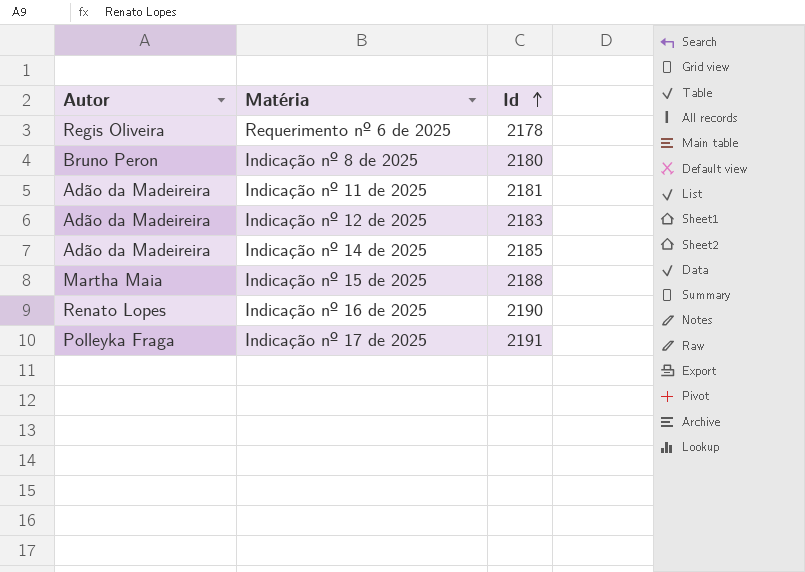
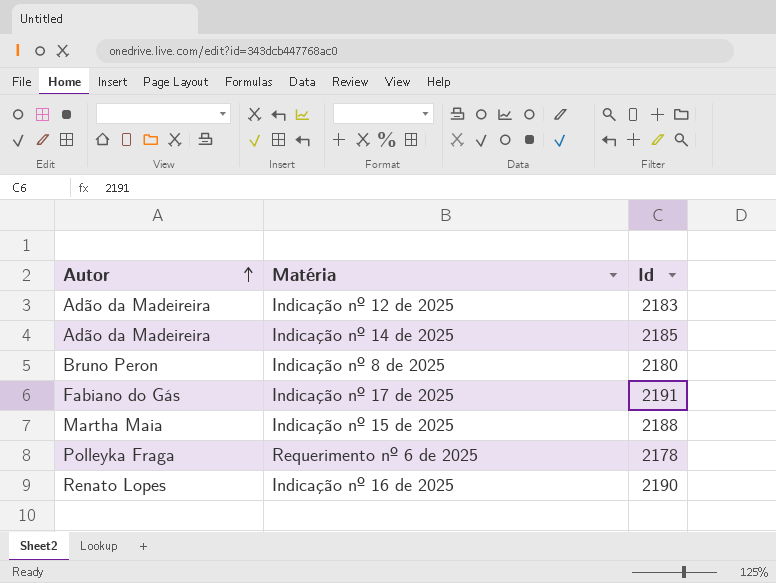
row order: Id ascending -> Autor ascending
row Indicação nº 11 de 2025: Adão da Madeireira | 2181 -> none
Indicação nº 17 de 2025 | Autor: Polleyka Fraga -> Fabiano do Gás
Requerimento nº 6 de 2025 | Autor: Regis Oliveira -> Polleyka Fraga

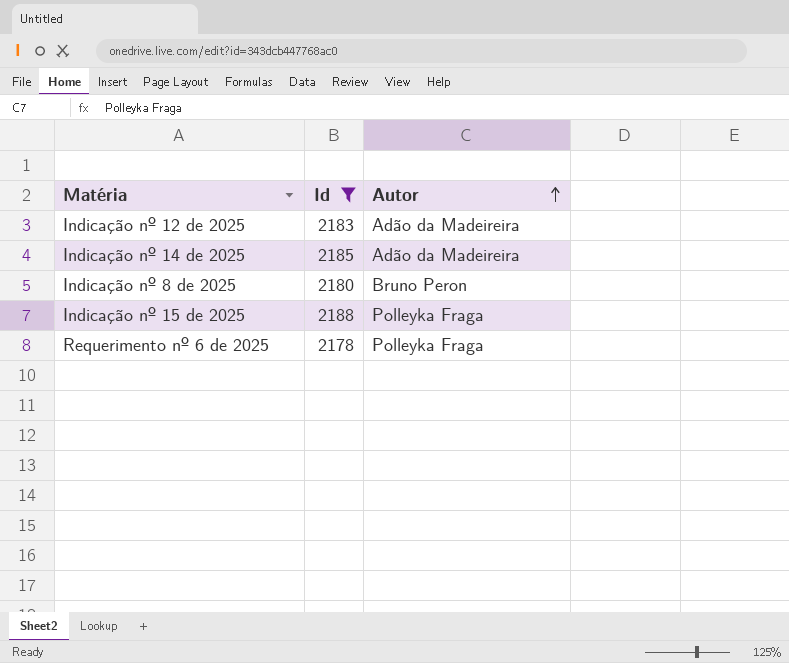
filter: none -> Id <= 2188
column Autor | position: 1 -> 3
Indicação nº 15 de 2025 | Autor: Martha Maia -> Polleyka Fraga

